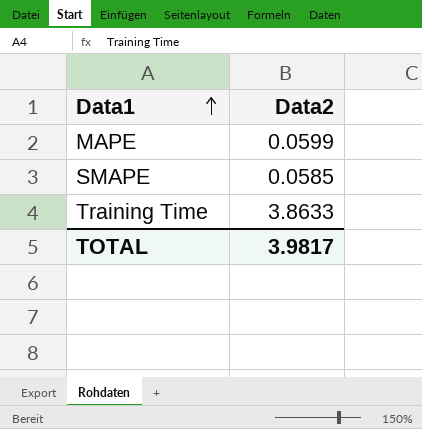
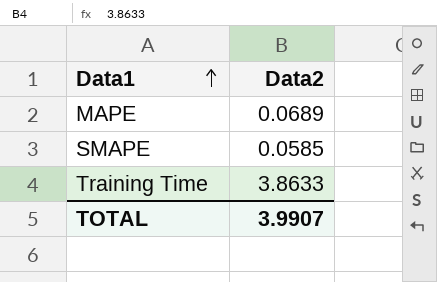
MAPE | Data2: 0.0599 -> 0.0689
TOTAL | Data2: 3.9817 -> 3.9907

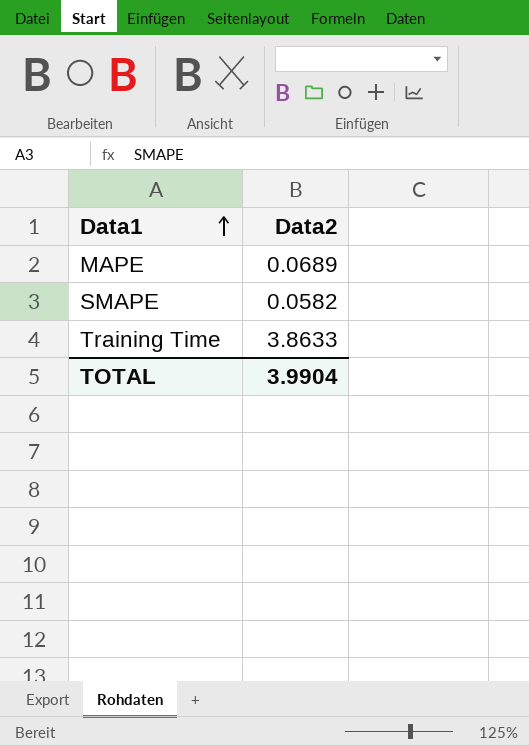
SMAPE | Data2: 0.0585 -> 0.0582
TOTAL | Data2: 3.9907 -> 3.9904

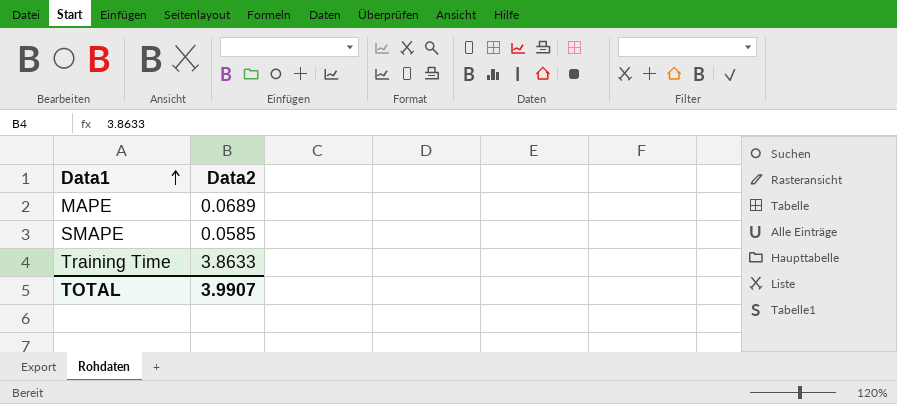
SMAPE | Data2: 0.0582 -> 0.0585
TOTAL | Data2: 3.9904 -> 3.9907

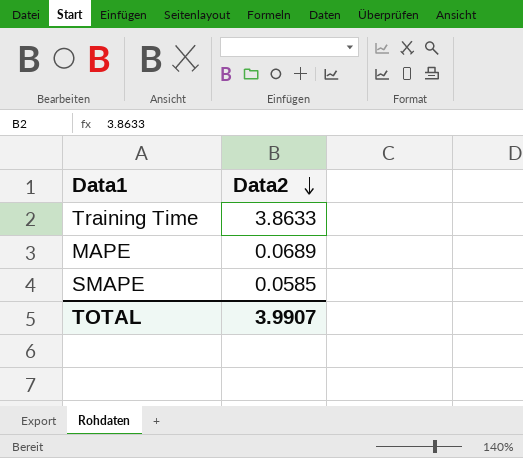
row order: Data1 ascending -> Data2 descending

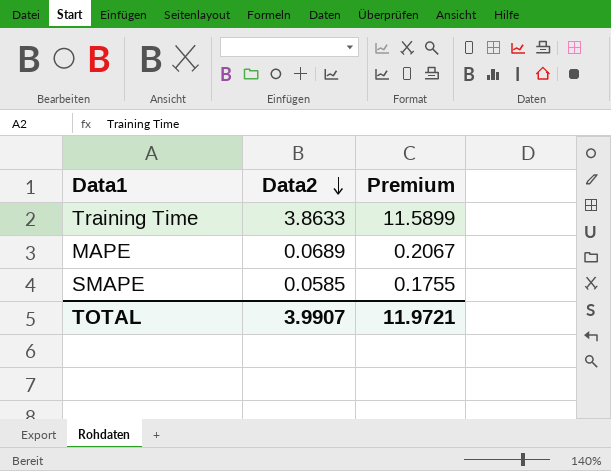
column Premium | formula: none -> [Data2] * 3

